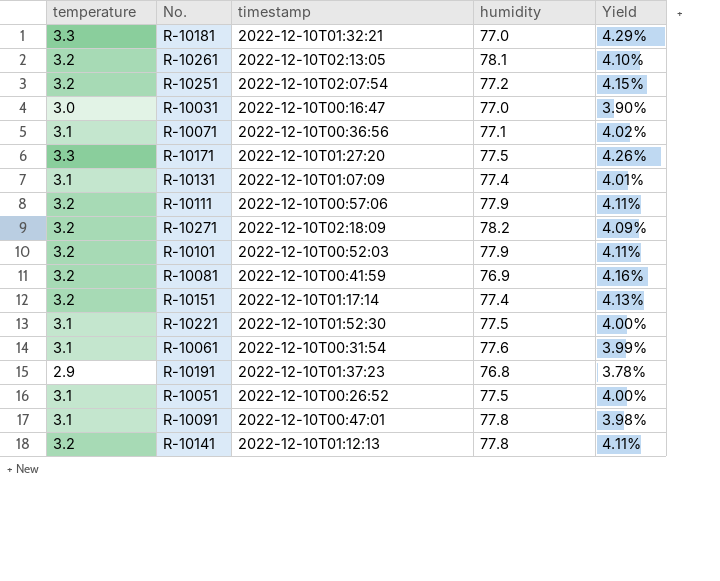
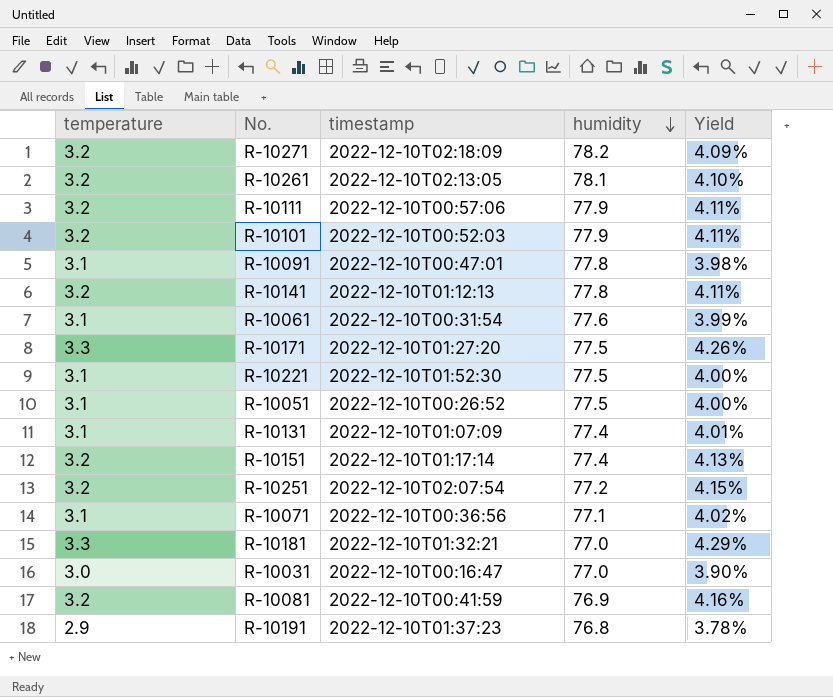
row order: none -> humidity descending

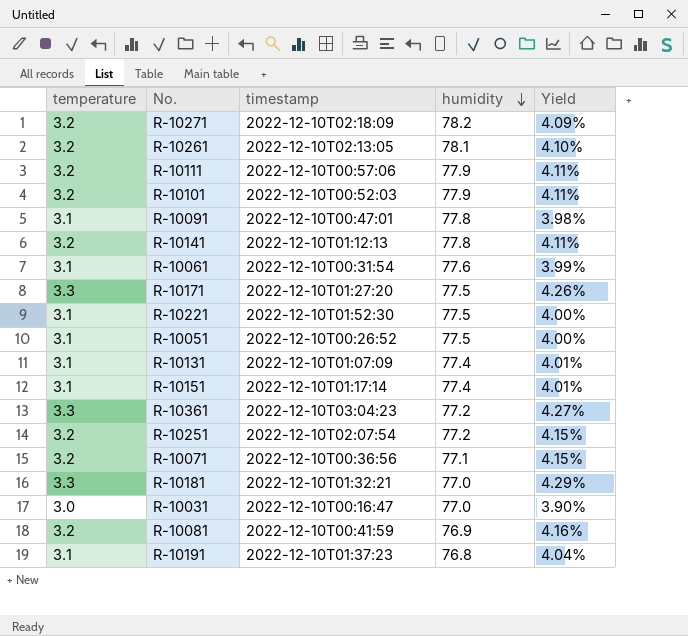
R-10151 | temperature: 3.2 -> 3.1
R-10151 | Yield: 4.13% -> 4.01%
row R-10361: none -> 3.3 | 2022-12-10T03:04:23 | 77.2 | 4.27%
R-10071 | temperature: 3.1 -> 3.2
R-10071 | Yield: 4.02% -> 4.15%
R-10191 | temperature: 2.9 -> 3.1
R-10191 | Yield: 3.78% -> 4.04%

